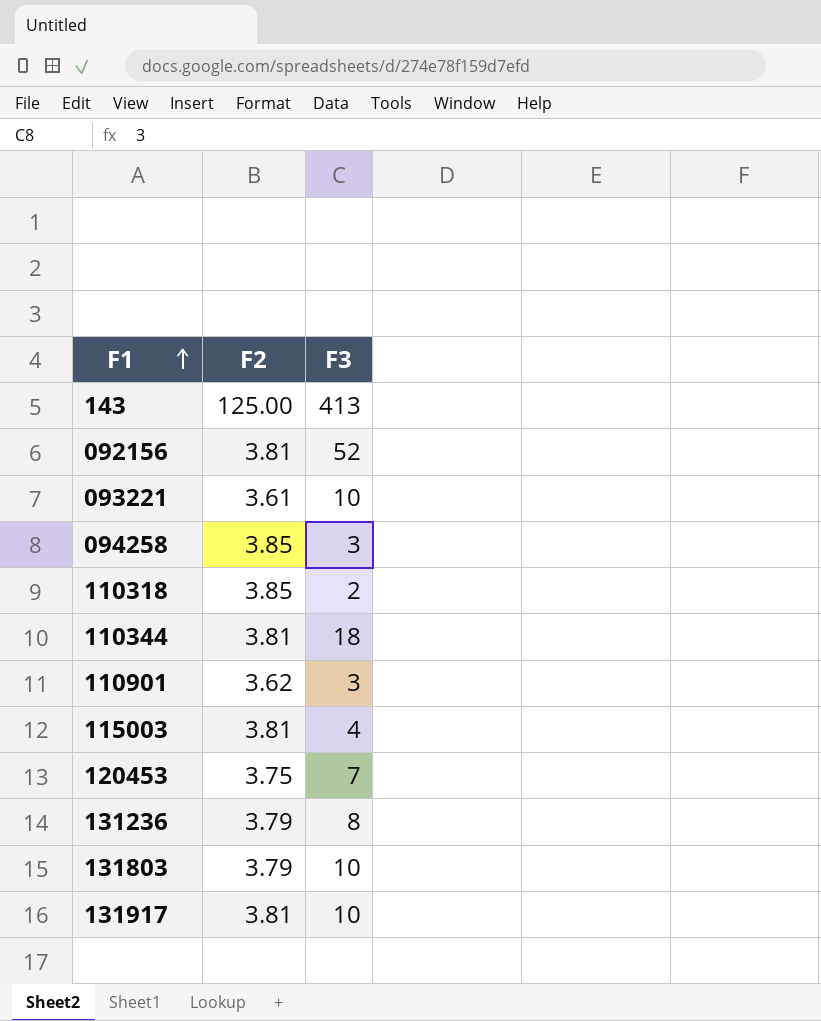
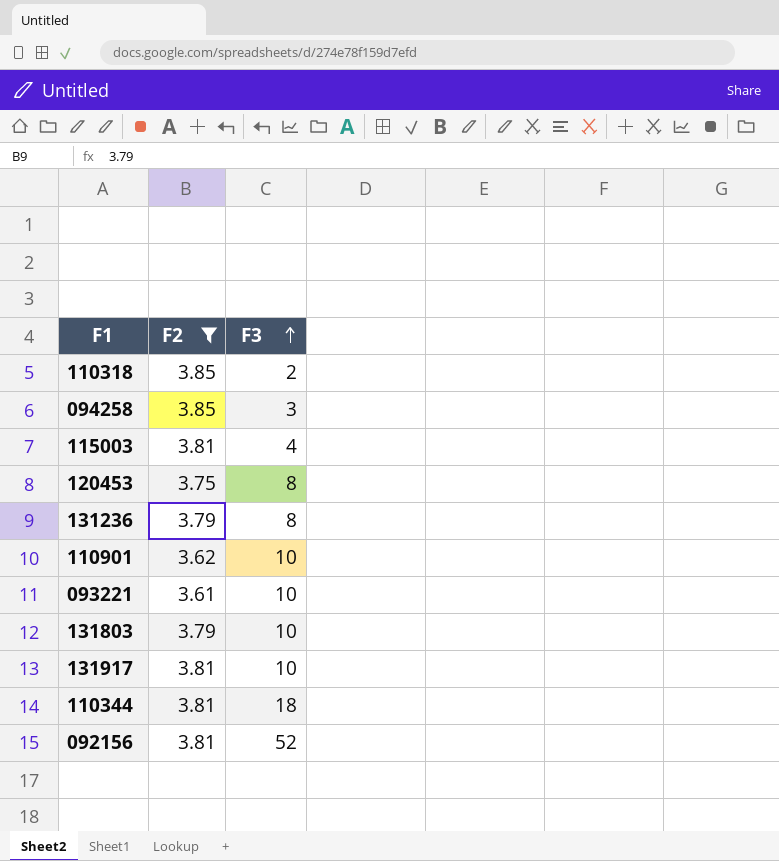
filter: none -> F2 != 125.00
row order: F1 ascending -> F3 ascending
120453 | F3: 7 -> 8
110901 | F3: 3 -> 10

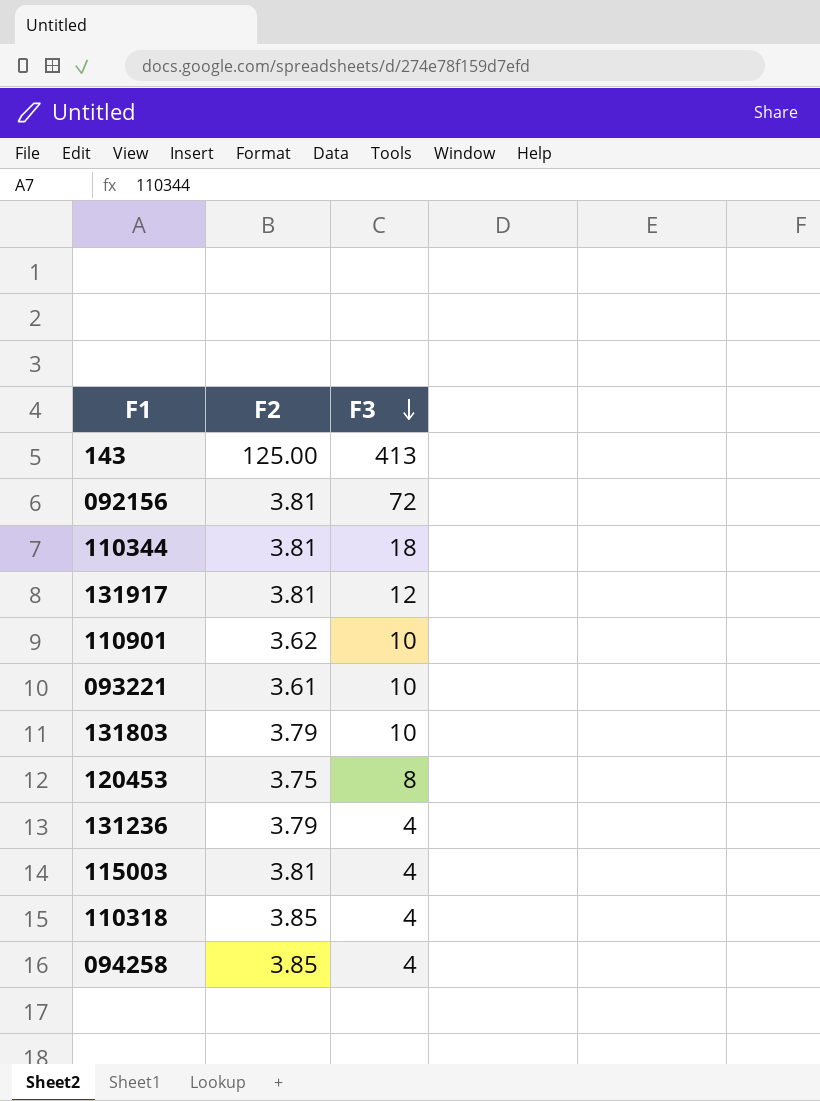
filter: F2 != 125.00 -> none
row order: F3 ascending -> F3 descending
092156 | F3: 52 -> 72
131917 | F3: 10 -> 12
131236 | F3: 8 -> 4
110318 | F3: 2 -> 4
094258 | F3: 3 -> 4

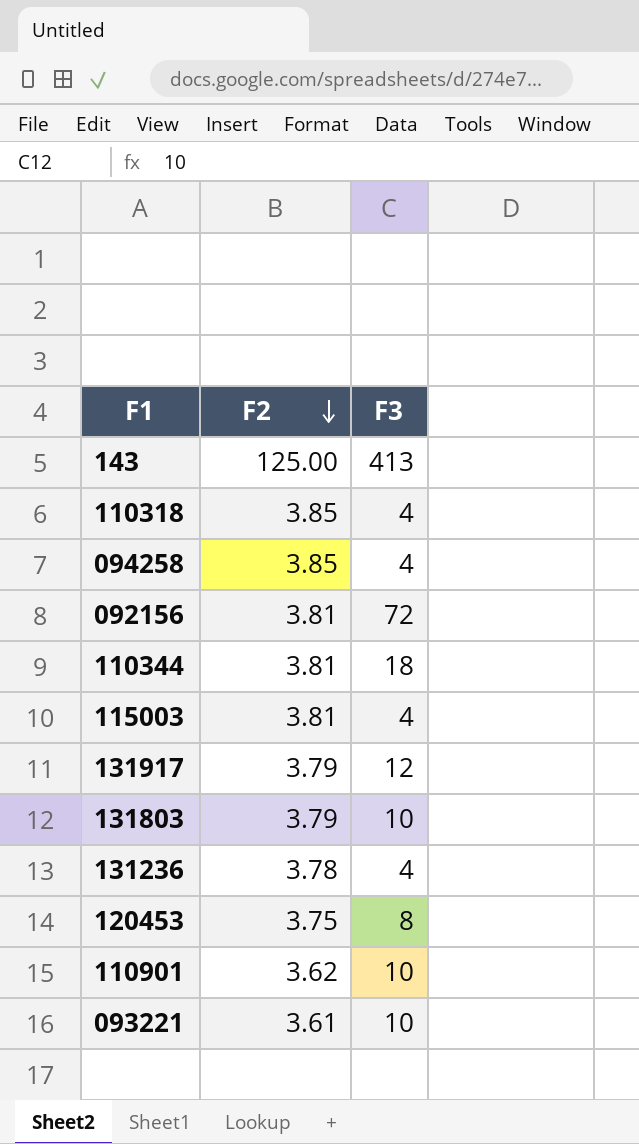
row order: F3 descending -> F2 descending
131917 | F2: 3.81 -> 3.79
131236 | F2: 3.79 -> 3.78

